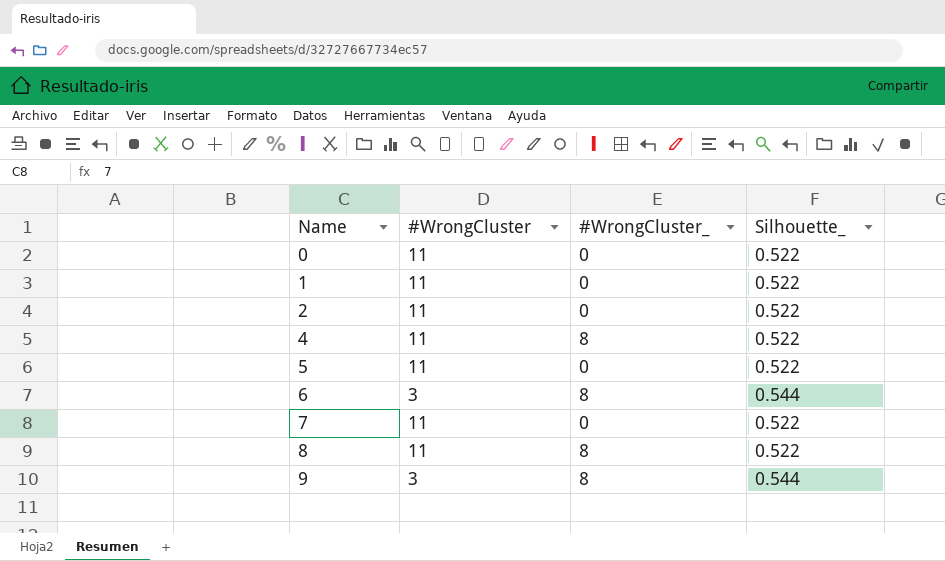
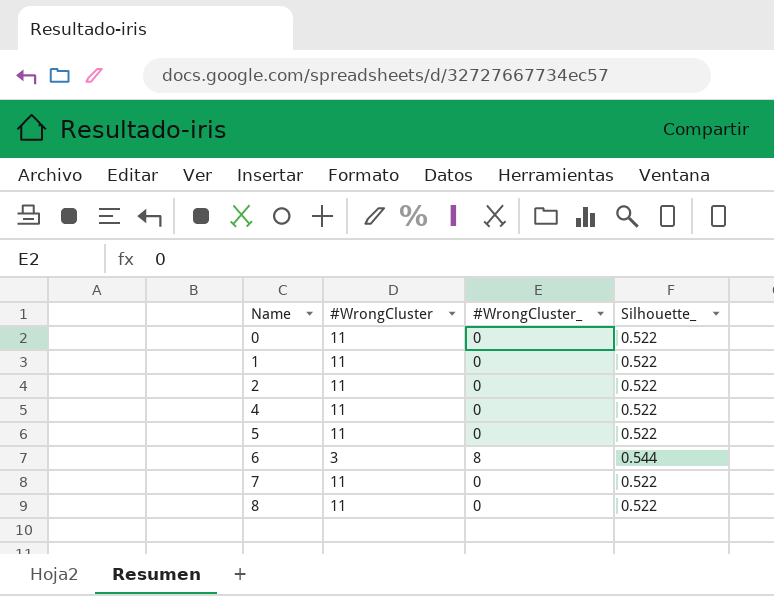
row 9: 3 | 8 | 0.544 -> none
4 | #WrongCluster_: 8 -> 0
8 | #WrongCluster_: 8 -> 0

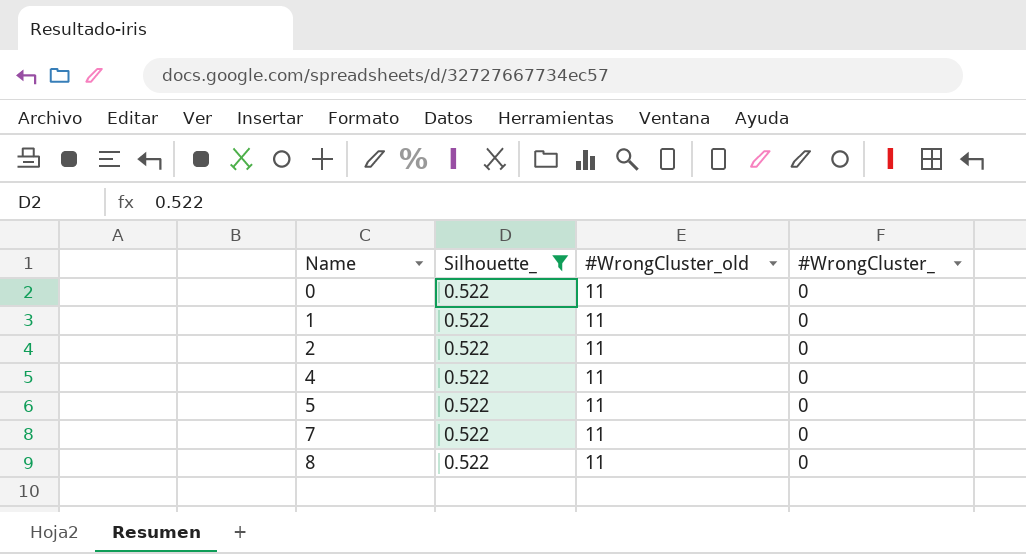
filter: none -> Silhouette_ = 0.522
column Silhouette_ | position: 4 -> 2
column name: #WrongCluster -> #WrongCluster_old

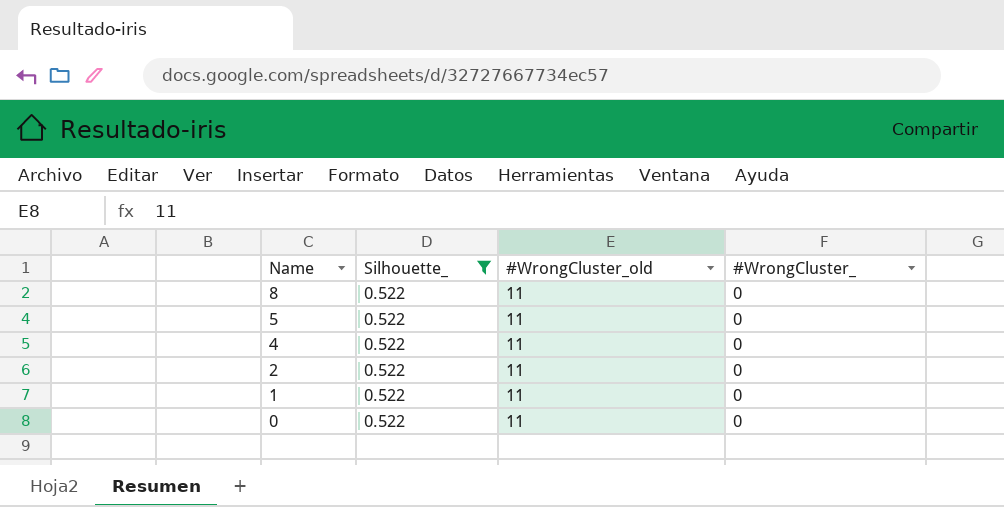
row order: Name ascending -> Name descending
row 7: 0.522 | 11 | 0 -> none

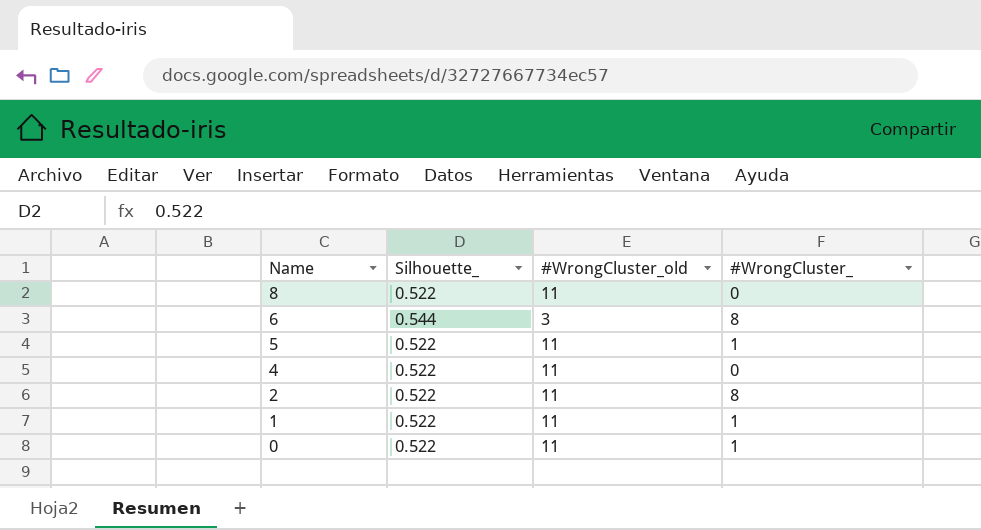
filter: Silhouette_ = 0.522 -> none
5 | #WrongCluster_: 0 -> 1
2 | #WrongCluster_: 0 -> 8
1 | #WrongCluster_: 0 -> 1
0 | #WrongCluster_: 0 -> 1

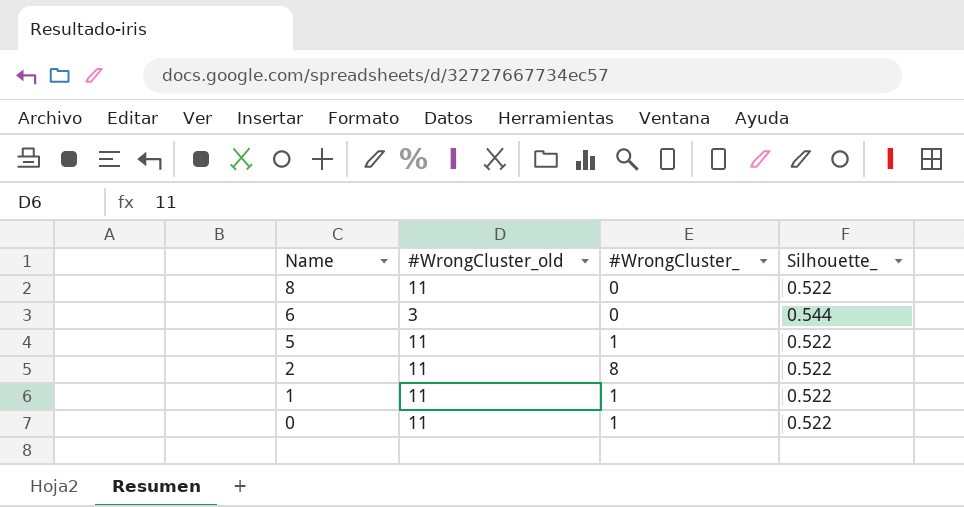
column Silhouette_ | position: 2 -> 4
row 4: 0.522 | 11 | 0 -> none
6 | #WrongCluster_: 8 -> 0

